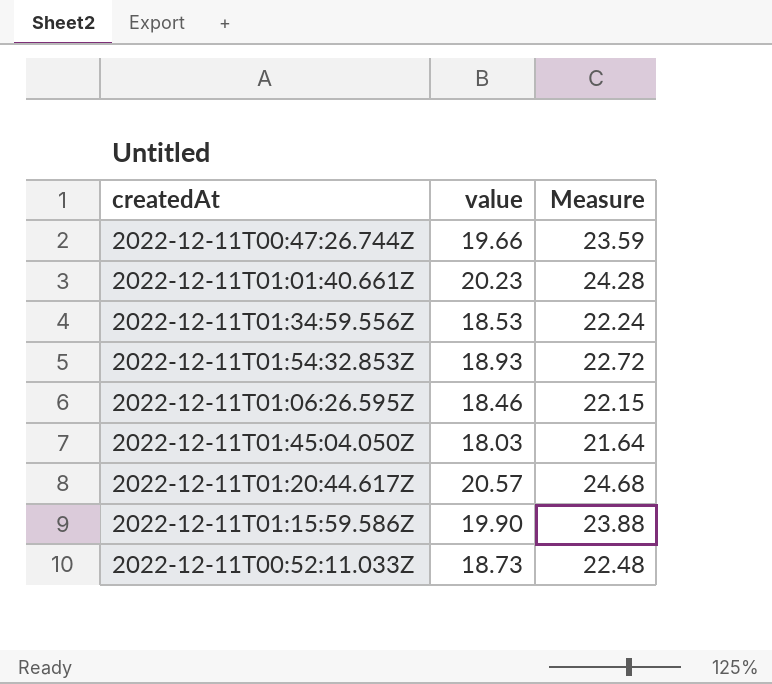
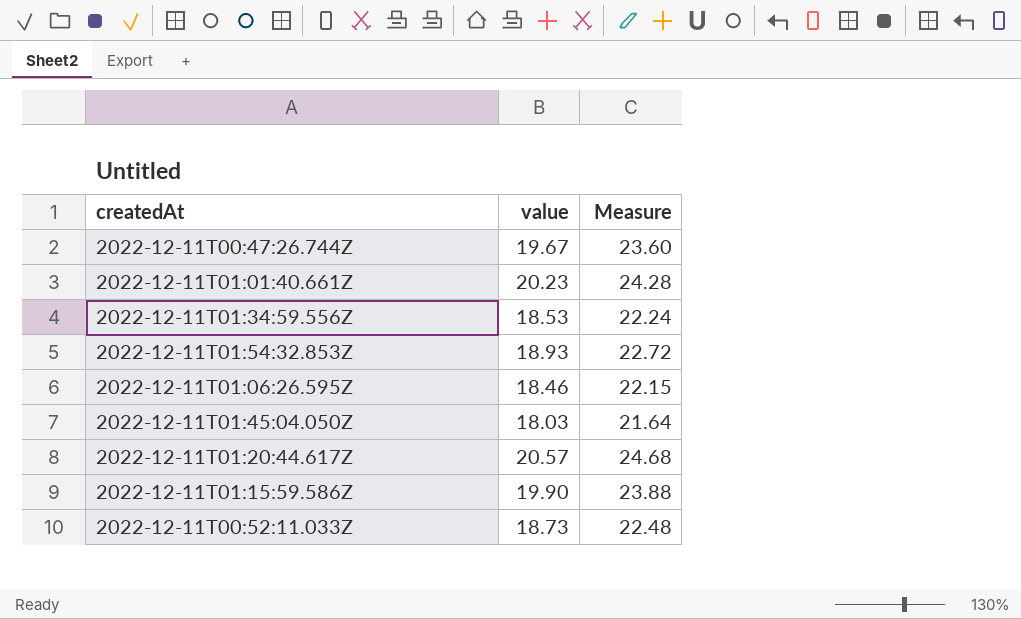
2022-12-11T00:47:26.744Z | value: 19.66 -> 19.67
2022-12-11T00:47:26.744Z | Measure: 23.59 -> 23.60

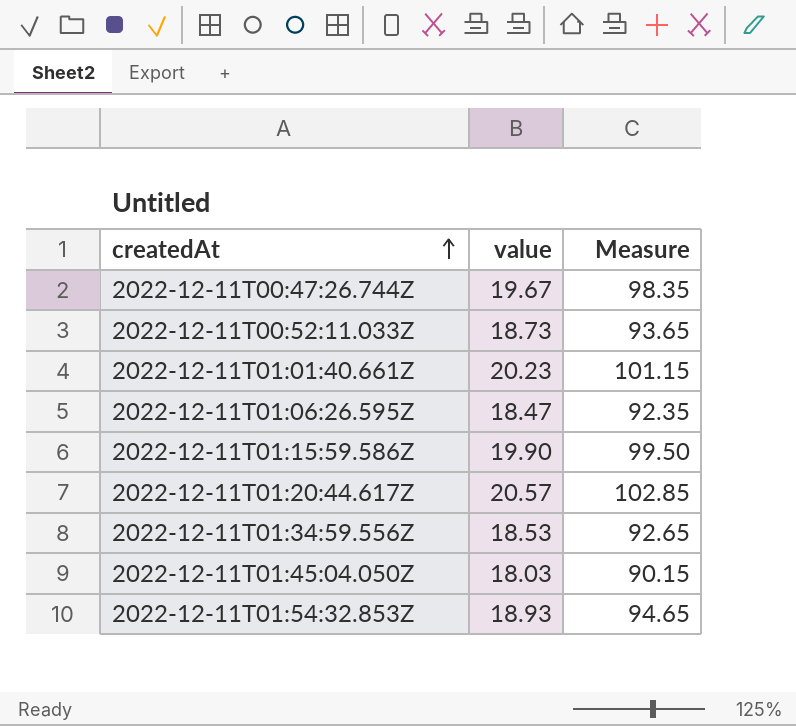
row order: none -> createdAt ascending
column Measure | formula: [value] * 1.2 -> [value] * 5
2022-12-11T01:06:26.595Z | value: 18.46 -> 18.47

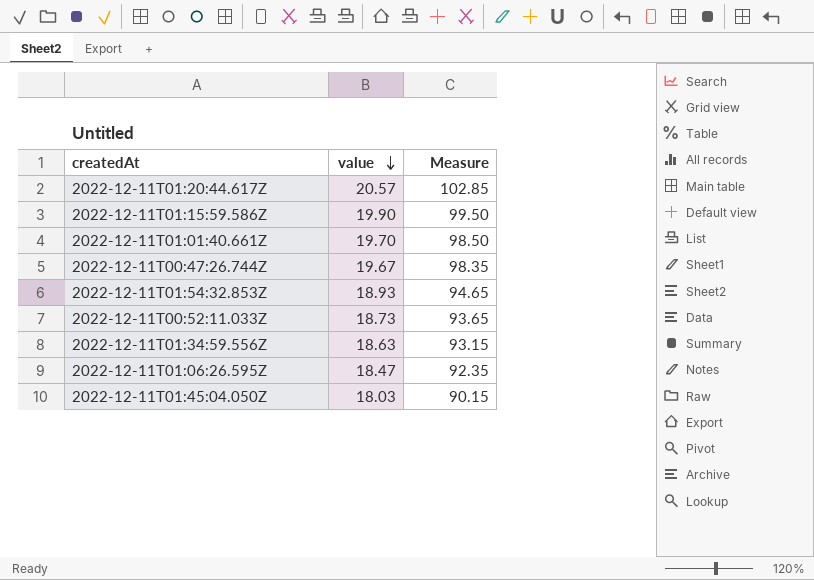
row order: createdAt ascending -> value descending
2022-12-11T01:01:40.661Z | value: 20.23 -> 19.70
2022-12-11T01:01:40.661Z | Measure: 101.15 -> 98.50
2022-12-11T01:34:59.556Z | value: 18.53 -> 18.63
2022-12-11T01:34:59.556Z | Measure: 92.65 -> 93.15

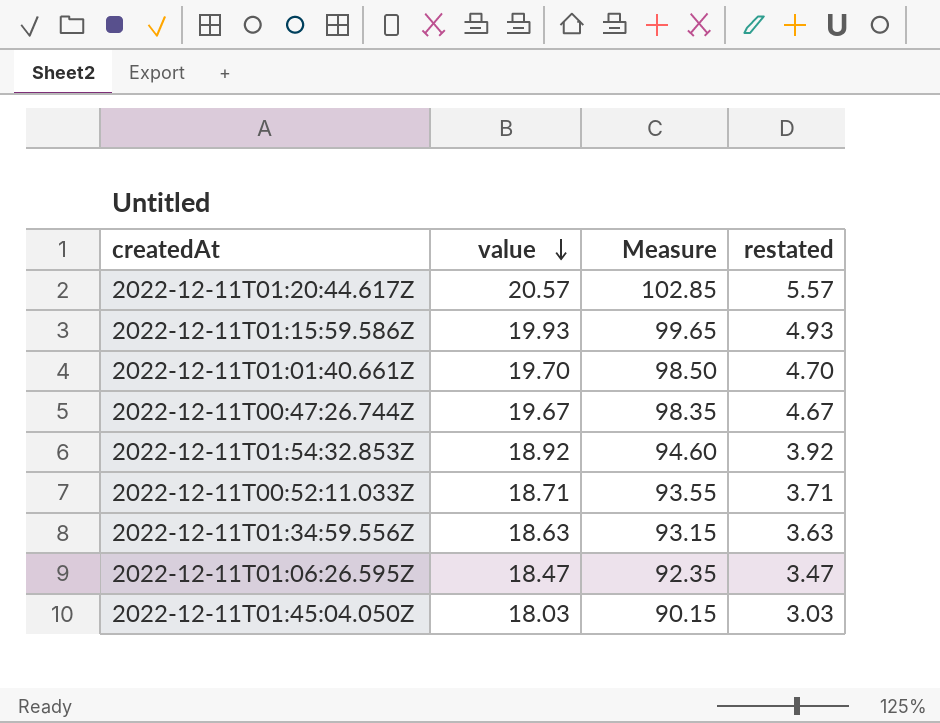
column restated | formula: none -> [value] - 15
2022-12-11T01:15:59.586Z | value: 19.90 -> 19.93
2022-12-11T01:15:59.586Z | Measure: 99.50 -> 99.65
2022-12-11T01:54:32.853Z | value: 18.93 -> 18.92
2022-12-11T01:54:32.853Z | Measure: 94.65 -> 94.60
2022-12-11T00:52:11.033Z | value: 18.73 -> 18.71
2022-12-11T00:52:11.033Z | Measure: 93.65 -> 93.55

